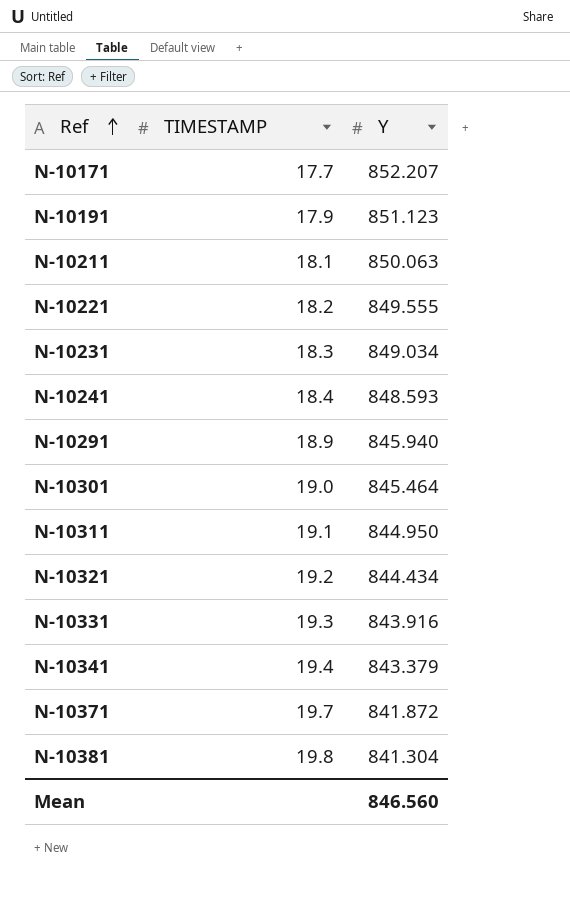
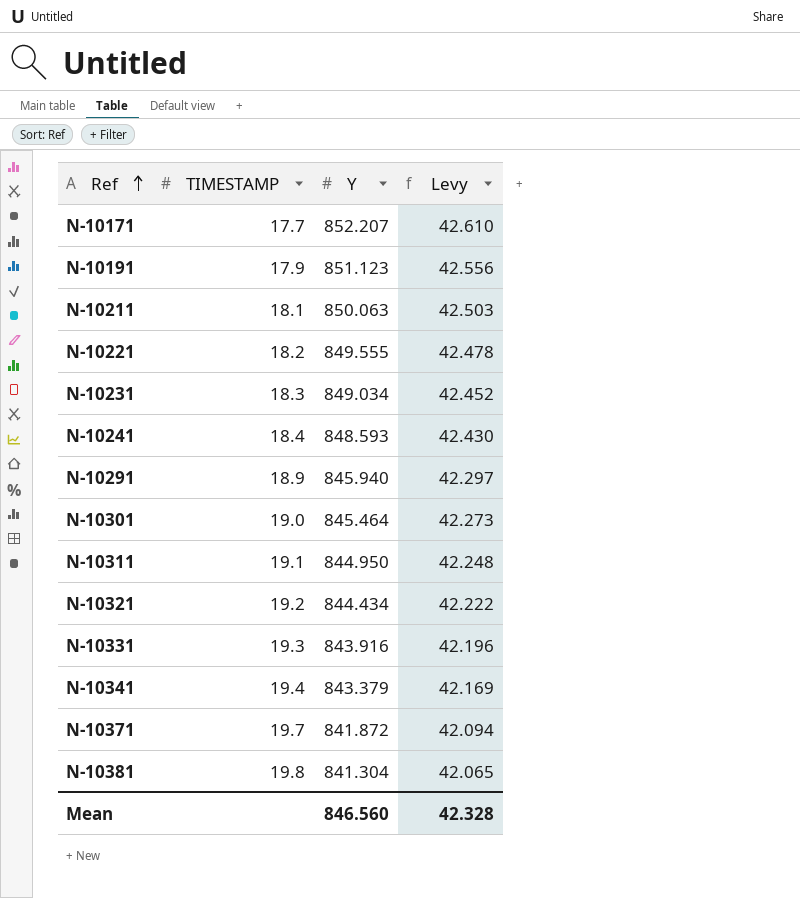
column Levy | formula: none -> [Y] * 0.05

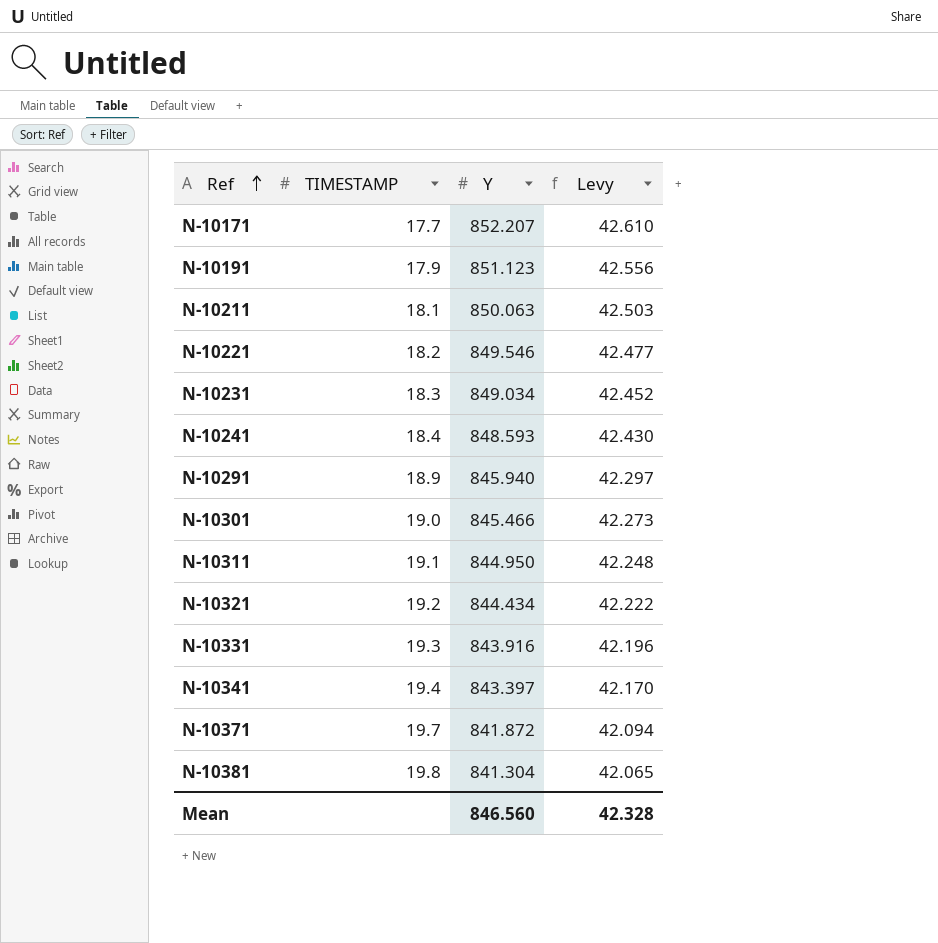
N-10221 | Y: 849.555 -> 849.546
N-10221 | Levy: 42.478 -> 42.477
N-10301 | Y: 845.464 -> 845.466
N-10341 | Y: 843.379 -> 843.397
N-10341 | Levy: 42.169 -> 42.170

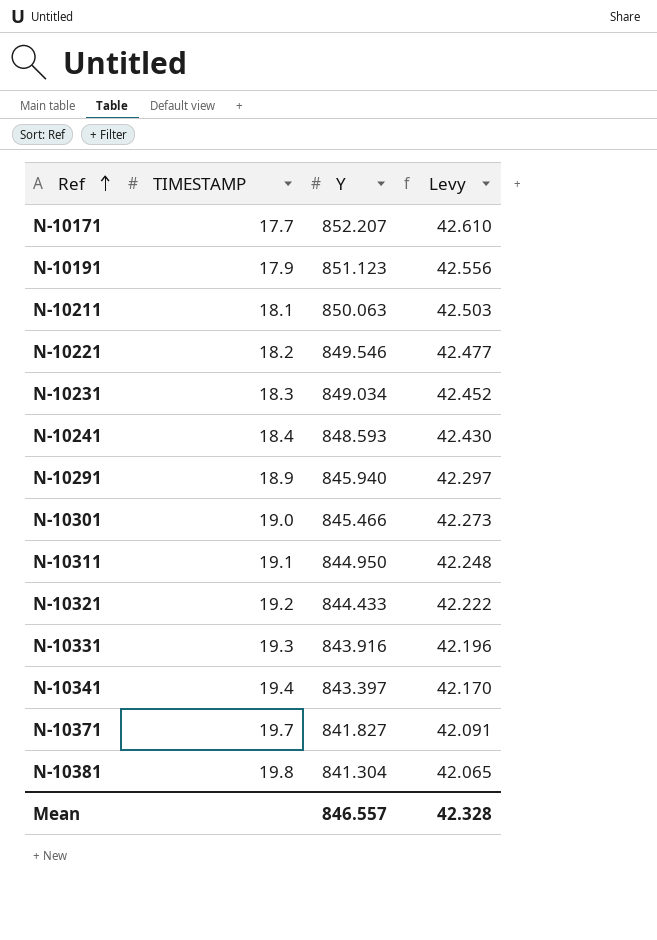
N-10321 | Y: 844.434 -> 844.433
N-10371 | Y: 841.872 -> 841.827
N-10371 | Levy: 42.094 -> 42.091
Mean | Y: 846.560 -> 846.557

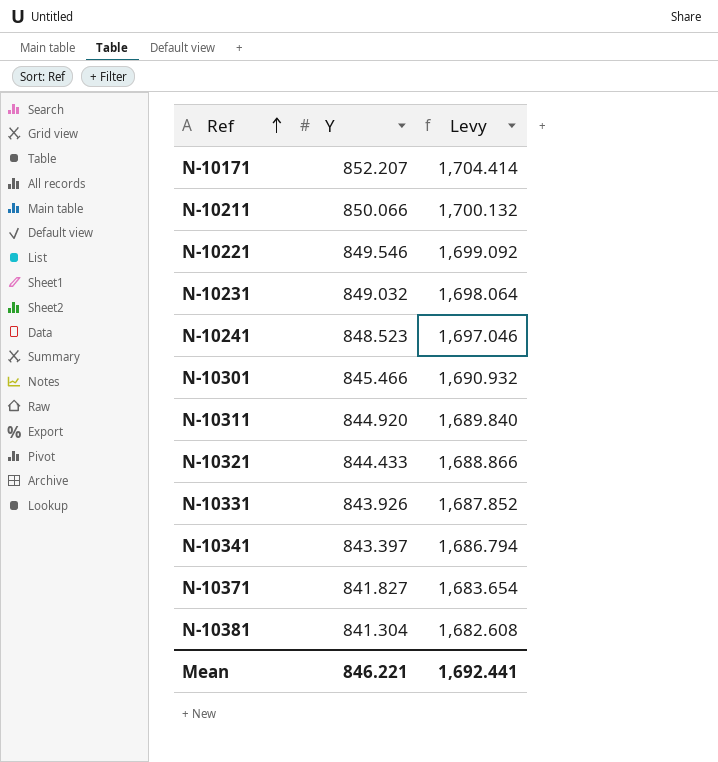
column TIMESTAMP | position: 2 -> none
column Levy | formula: [Y] * 0.05 -> [Y] * 2
row N-10191: 17.9 | 851.123 | 42.556 -> none
row N-10291: 18.9 | 845.940 | 42.297 -> none
N-10211 | Y: 850.063 -> 850.066
N-10231 | Y: 849.034 -> 849.032
N-10241 | Y: 848.593 -> 848.523
N-10311 | Y: 844.950 -> 844.920
N-10331 | Y: 843.916 -> 843.926
Mean | Y: 846.557 -> 846.221
Mean | Levy: 42.328 -> 1,692.441

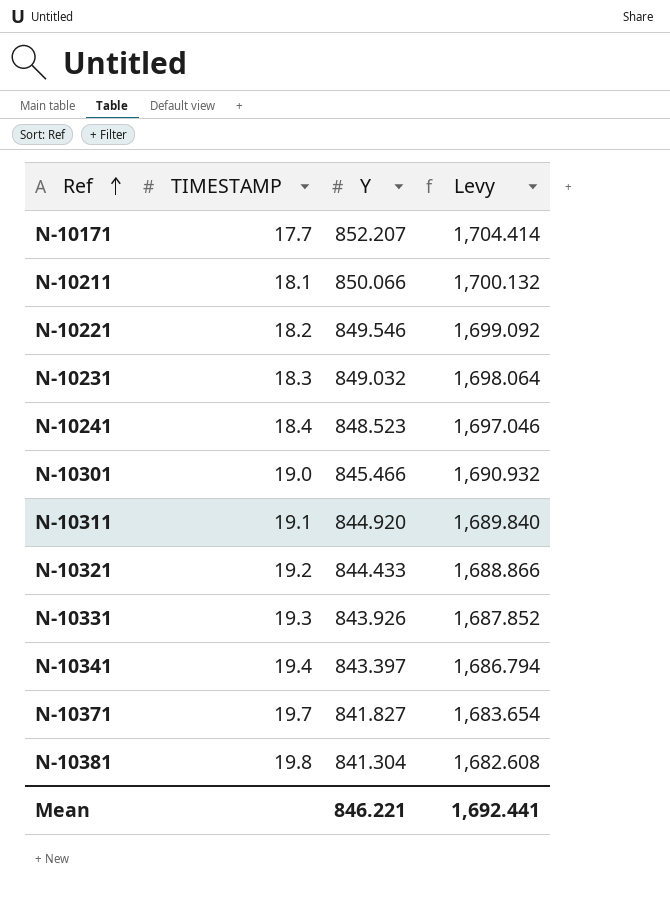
column TIMESTAMP | position: none -> 2

